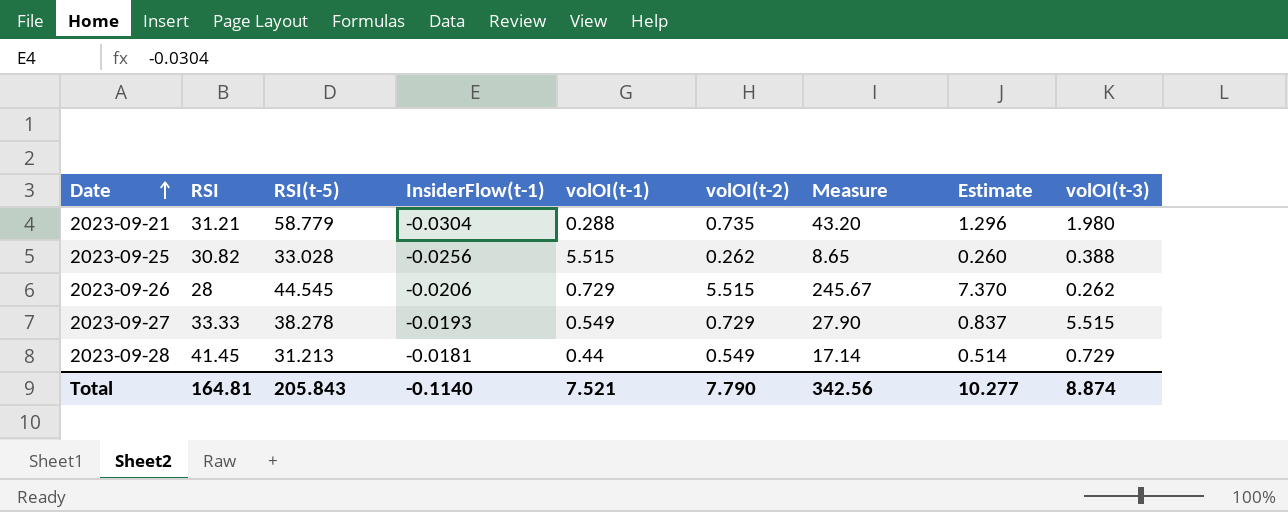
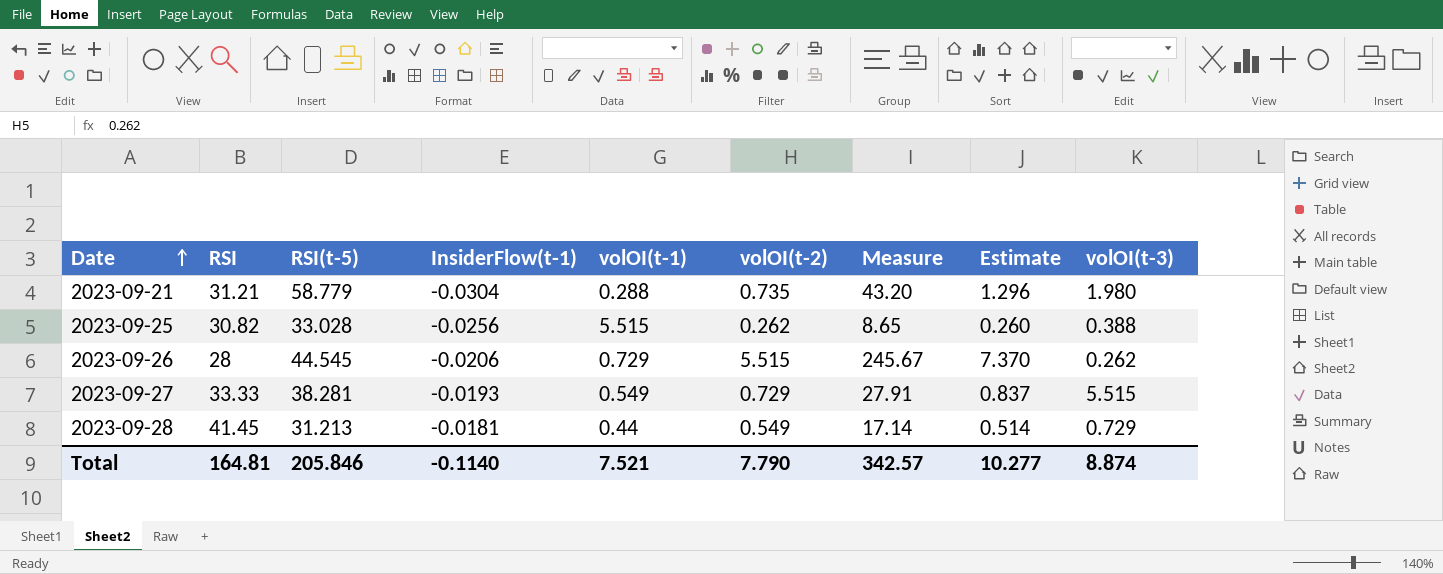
2023-09-27 | RSI(t-5): 38.278 -> 38.281
2023-09-27 | Measure: 27.90 -> 27.91
Total | RSI(t-5): 205.843 -> 205.846
Total | Measure: 342.56 -> 342.57

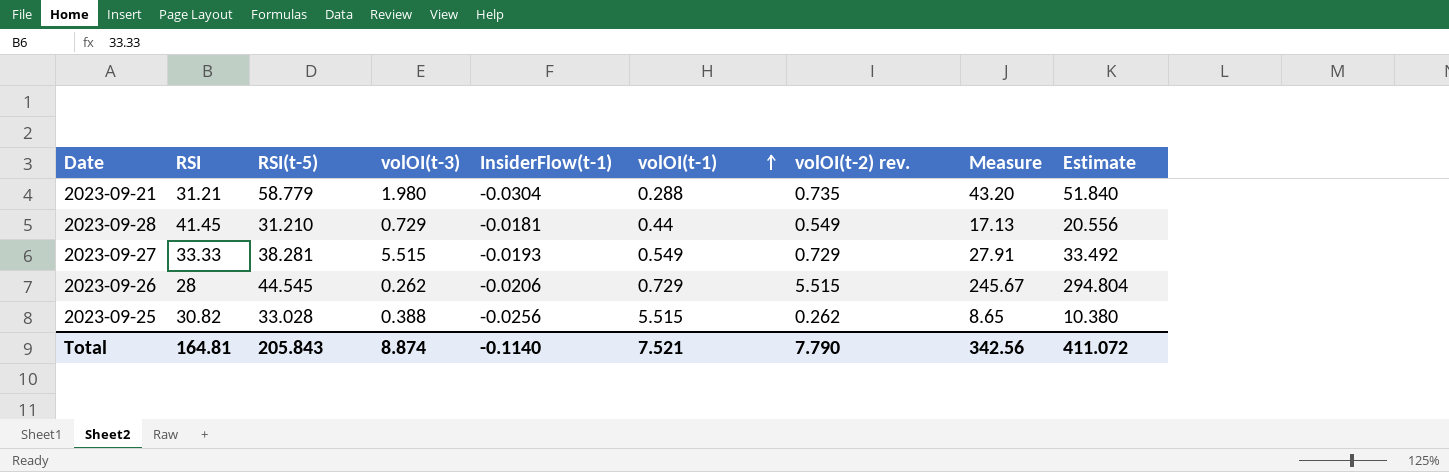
row order: Date ascending -> volOI(t-1) ascending
column volOI(t-3) | position: 9 -> 4
column name: volOI(t-2) -> volOI(t-2) rev.
column Estimate | formula: [Measure] * 0.03 -> [Measure] * 1.2
2023-09-28 | RSI(t-5): 31.213 -> 31.210
2023-09-28 | Measure: 17.14 -> 17.13
Total | RSI(t-5): 205.846 -> 205.843
Total | Measure: 342.57 -> 342.56
Total | Estimate: 10.277 -> 411.072

